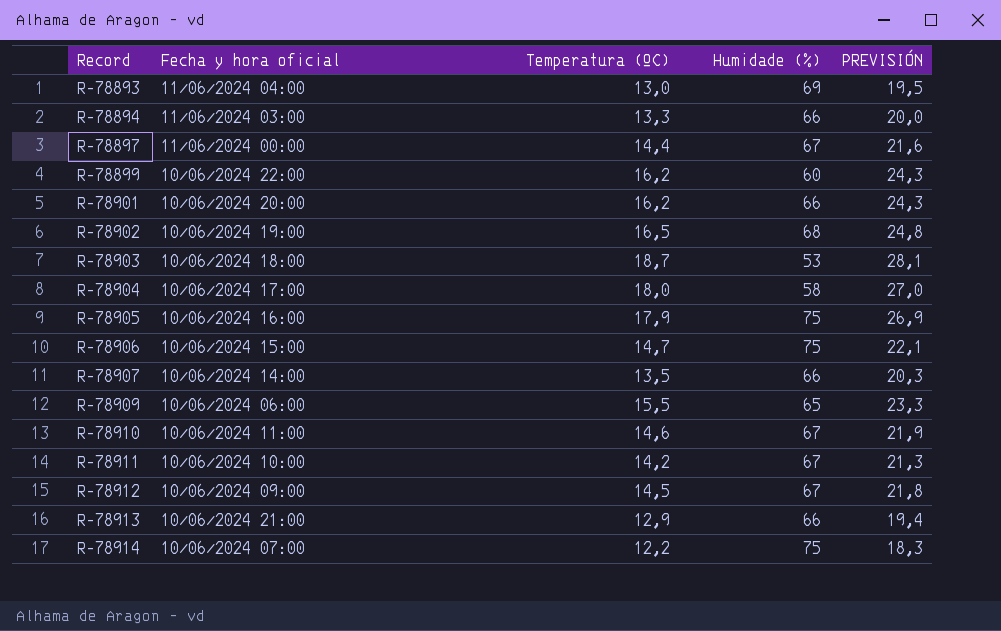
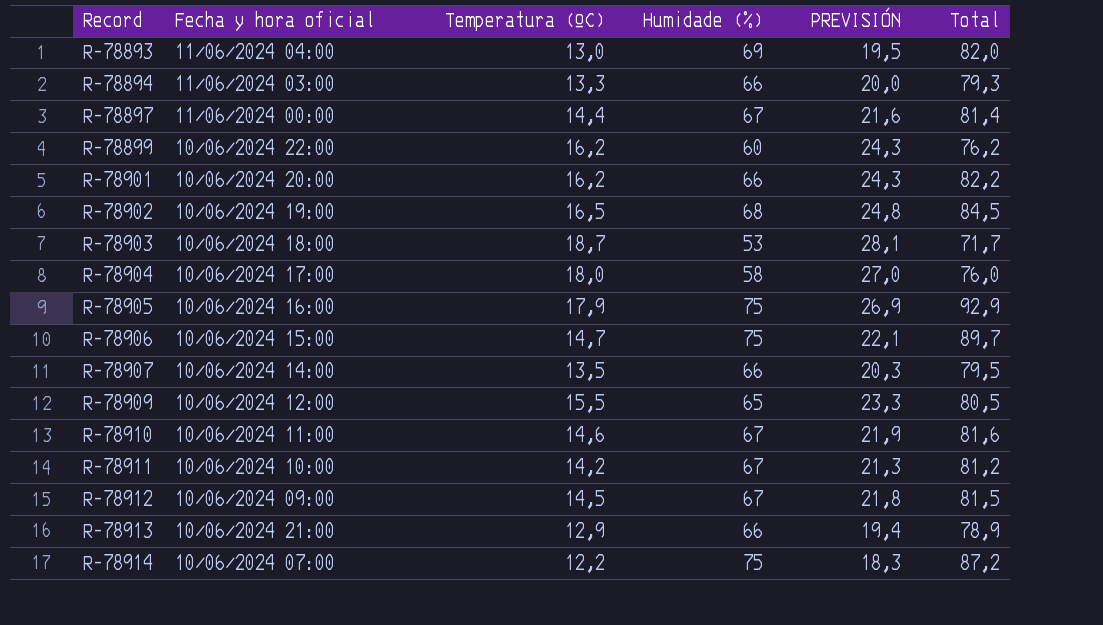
column Total | formula: none -> [Temperatura (ºC)] + [Humidade (%)]
R-78909 | Fecha y hora oficial: 10/06/2024 06:00 -> 10/06/2024 12:00

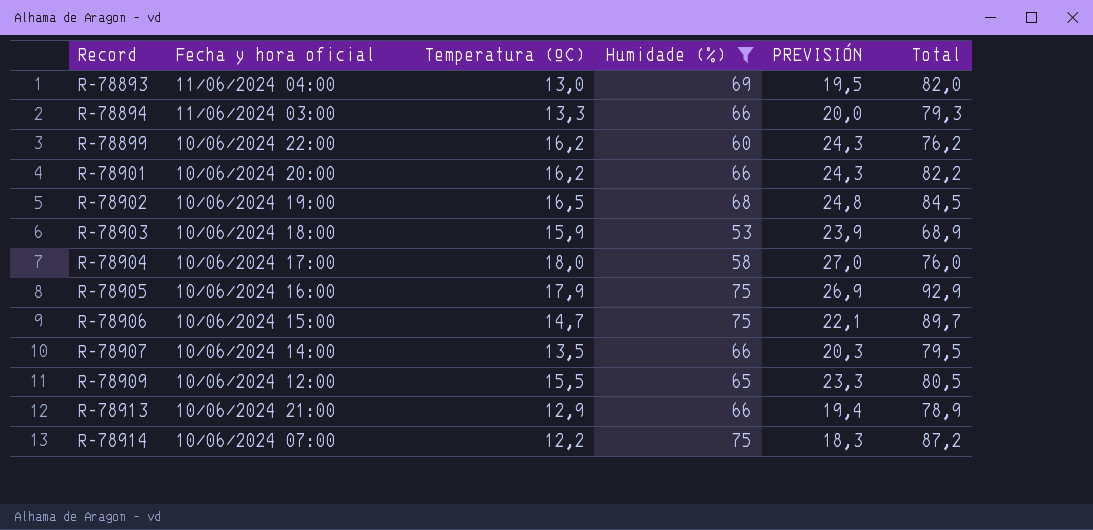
filter: none -> Humidade (%) != 67
R-78903 | Temperatura (ºC): 18,7 -> 15,9
R-78903 | PREVISIÓN: 28,1 -> 23,9
R-78903 | Total: 71,7 -> 68,9

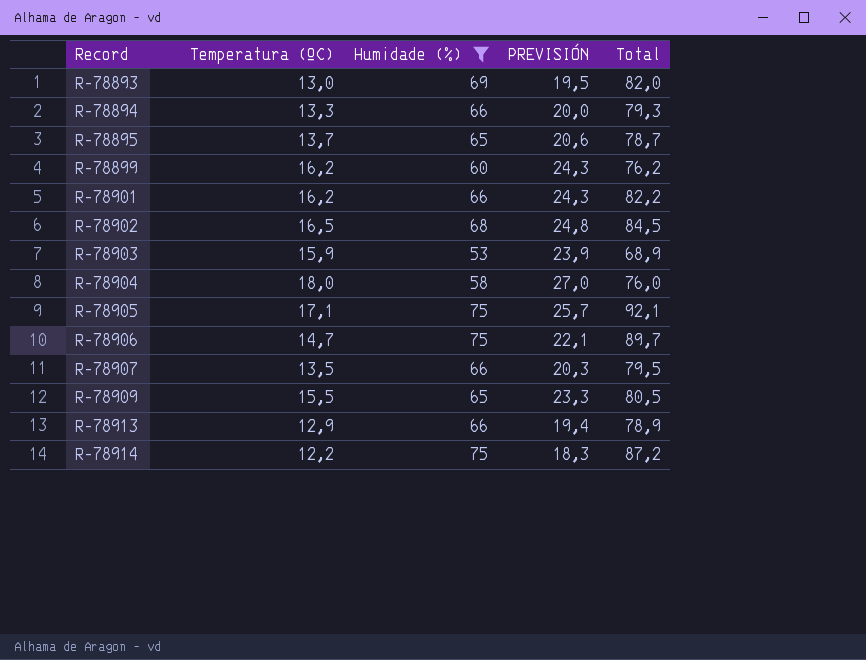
column Fecha y hora oficial | position: 2 -> none
row R-78895: none -> 13,7 | 65 | 20,6 | 78,7
R-78905 | Temperatura (ºC): 17,9 -> 17,1
R-78905 | PREVISIÓN: 26,9 -> 25,7
R-78905 | Total: 92,9 -> 92,1

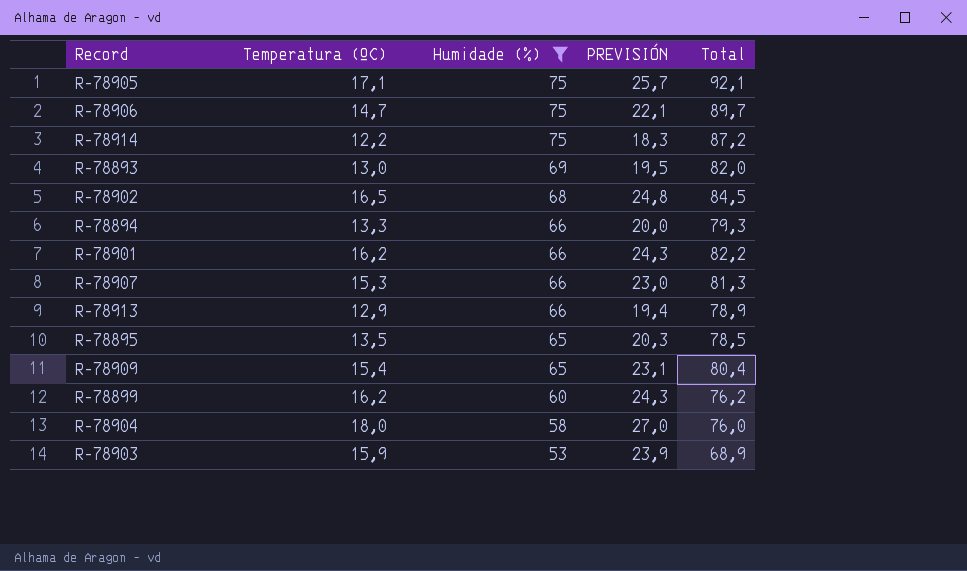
row order: Record ascending -> Humidade (%) descending
R-78907 | Temperatura (ºC): 13,5 -> 15,3
R-78907 | PREVISIÓN: 20,3 -> 23,0
R-78907 | Total: 79,5 -> 81,3
R-78895 | Temperatura (ºC): 13,7 -> 13,5
R-78895 | PREVISIÓN: 20,6 -> 20,3
R-78895 | Total: 78,7 -> 78,5
R-78909 | Temperatura (ºC): 15,5 -> 15,4
R-78909 | PREVISIÓN: 23,3 -> 23,1
R-78909 | Total: 80,5 -> 80,4

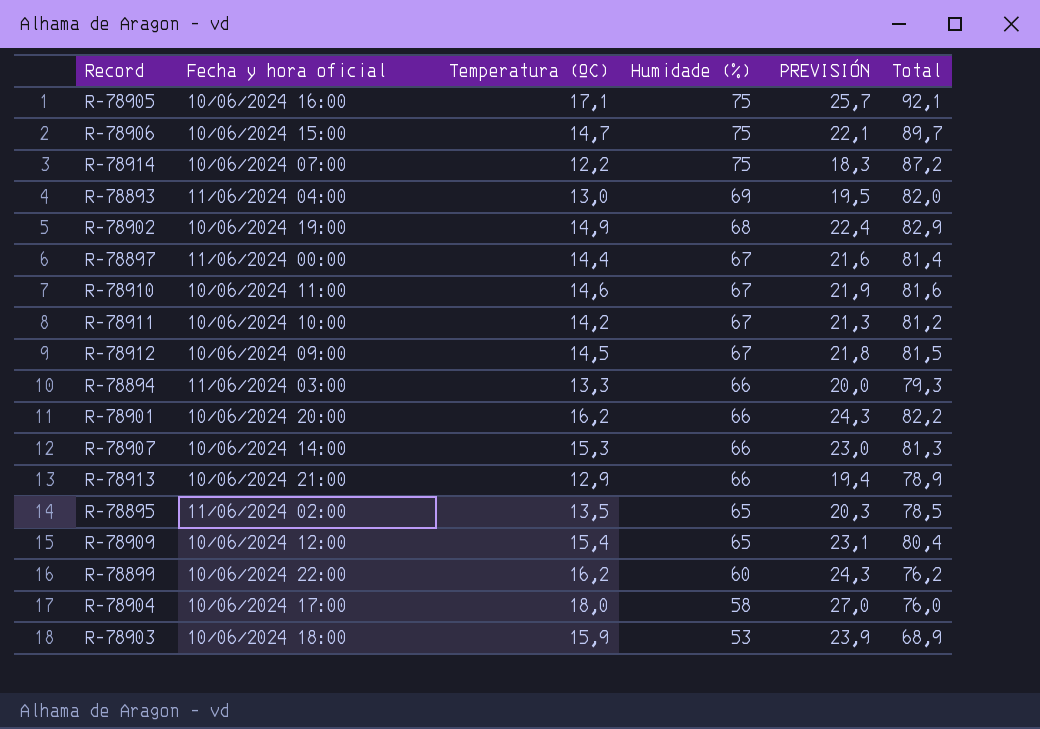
filter: Humidade (%) != 67 -> none
column Fecha y hora oficial | position: none -> 2
R-78902 | Temperatura (ºC): 16,5 -> 14,9
R-78902 | PREVISIÓN: 24,8 -> 22,4
R-78902 | Total: 84,5 -> 82,9

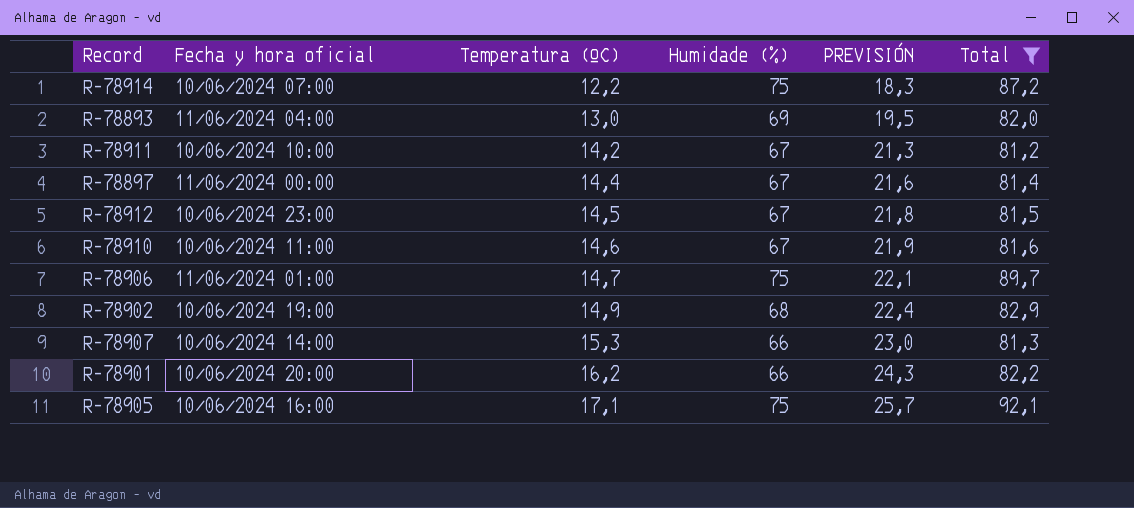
filter: none -> Total >= 81,2
row order: Humidade (%) descending -> Temperatura (ºC) ascending
R-78912 | Fecha y hora oficial: 10/06/2024 09:00 -> 10/06/2024 23:00
R-78906 | Fecha y hora oficial: 10/06/2024 15:00 -> 11/06/2024 01:00

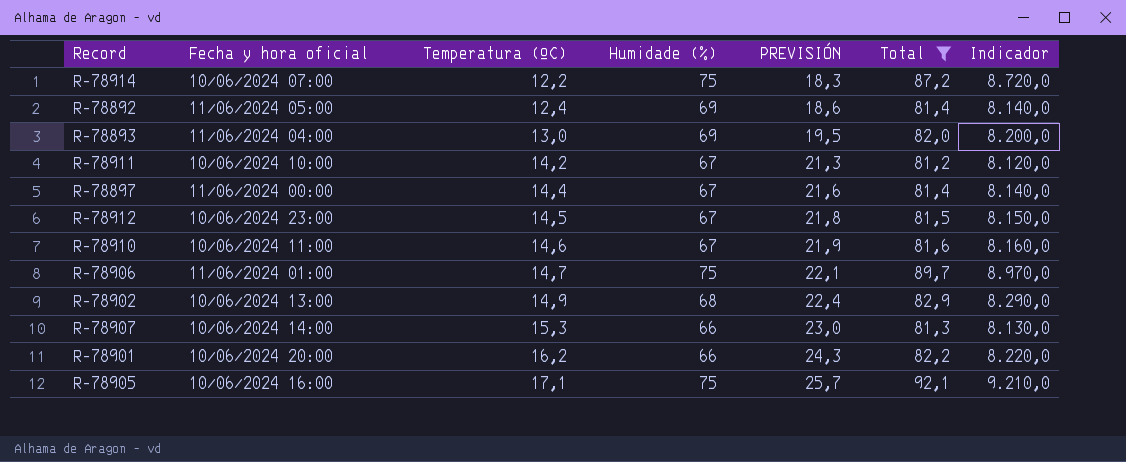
column Indicador | formula: none -> [Total] * 100
row R-78892: none -> 11/06/2024 05:00 | 12,4 | 69 | 18,6 | 81,4 | 8.140,0
R-78902 | Fecha y hora oficial: 10/06/2024 19:00 -> 10/06/2024 13:00

